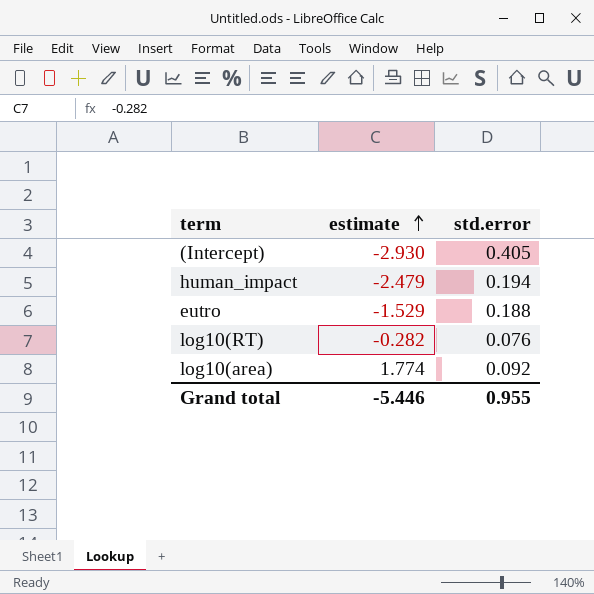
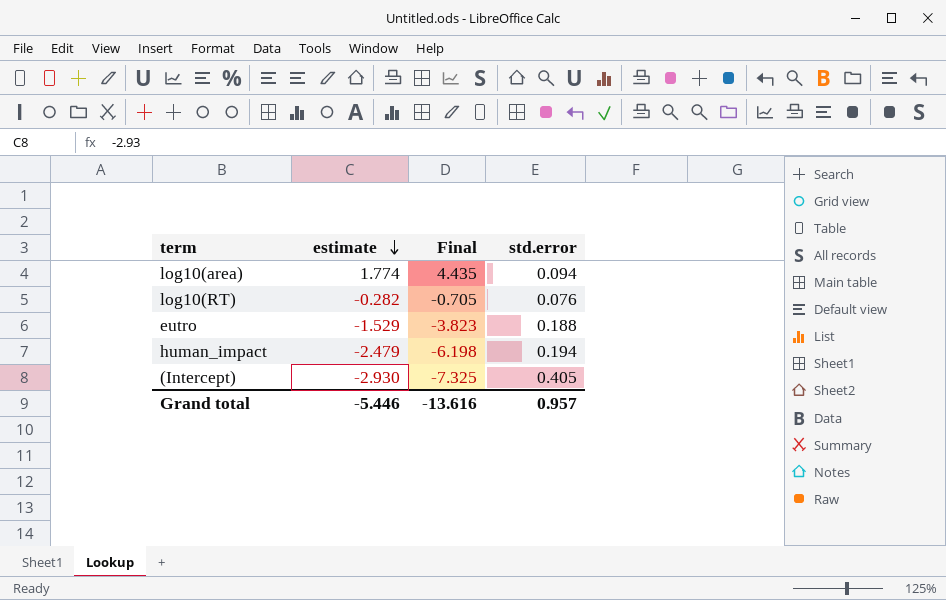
row order: estimate ascending -> estimate descending
column Final | formula: none -> [estimate] * 2.5
log10(area) | std.error: 0.092 -> 0.094
Grand total | std.error: 0.955 -> 0.957

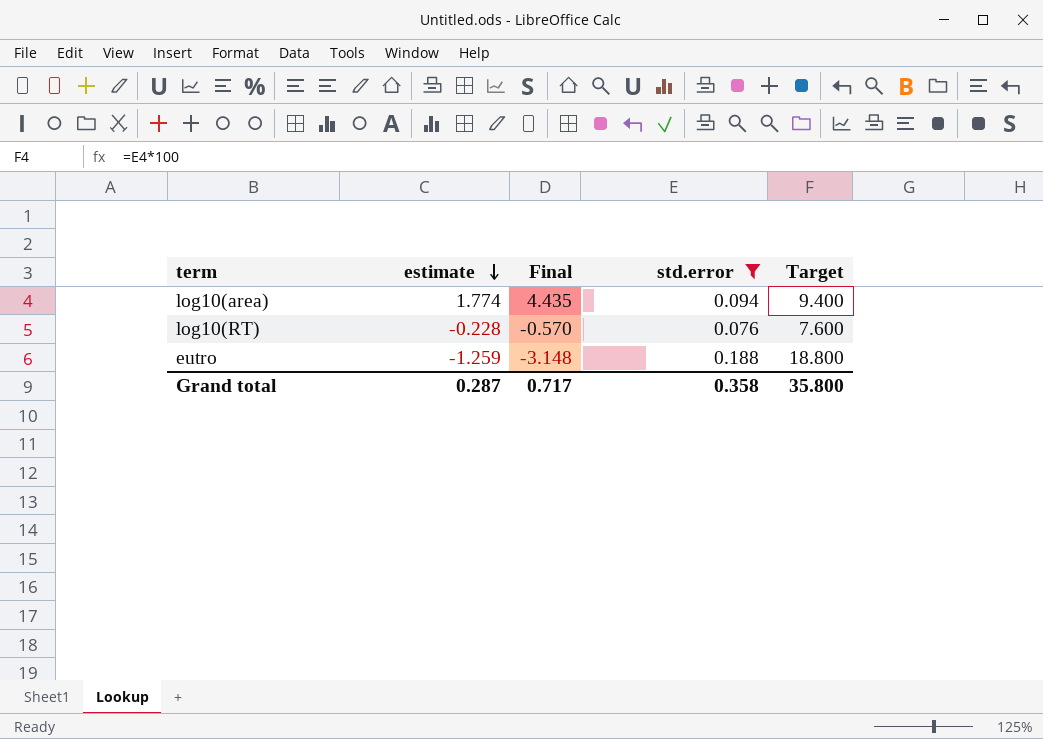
filter: none -> std.error <= 0.188
column Target | formula: none -> [std.error] * 100
log10(RT) | estimate: -0.282 -> -0.228
log10(RT) | Final: -0.705 -> -0.570
eutro | estimate: -1.529 -> -1.259
eutro | Final: -3.823 -> -3.148
Grand total | estimate: -5.446 -> 0.287
Grand total | Final: -13.616 -> 0.717
Grand total | std.error: 0.957 -> 0.358

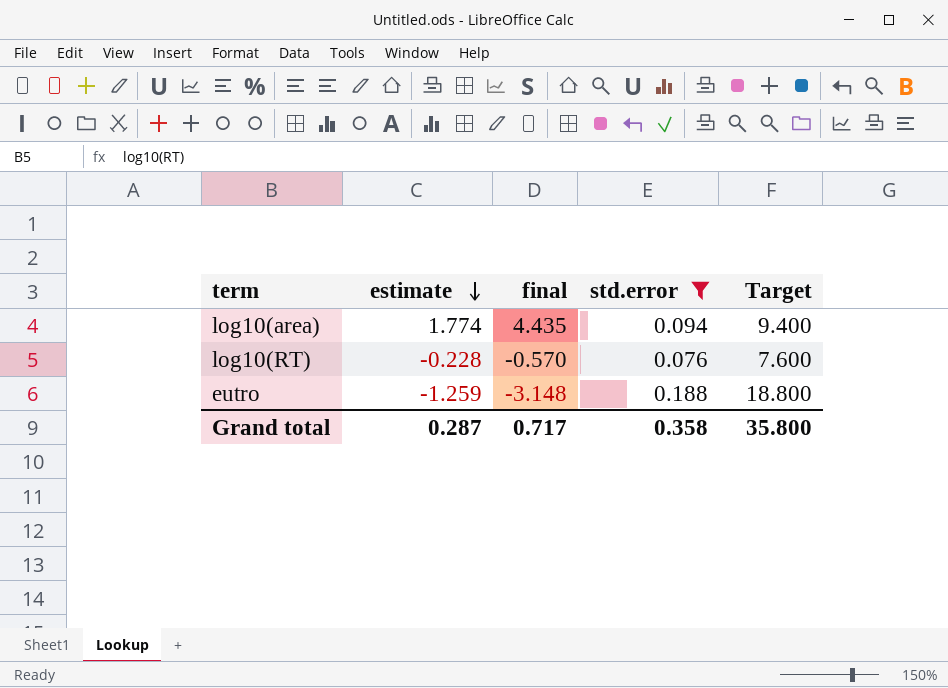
column name: Final -> final

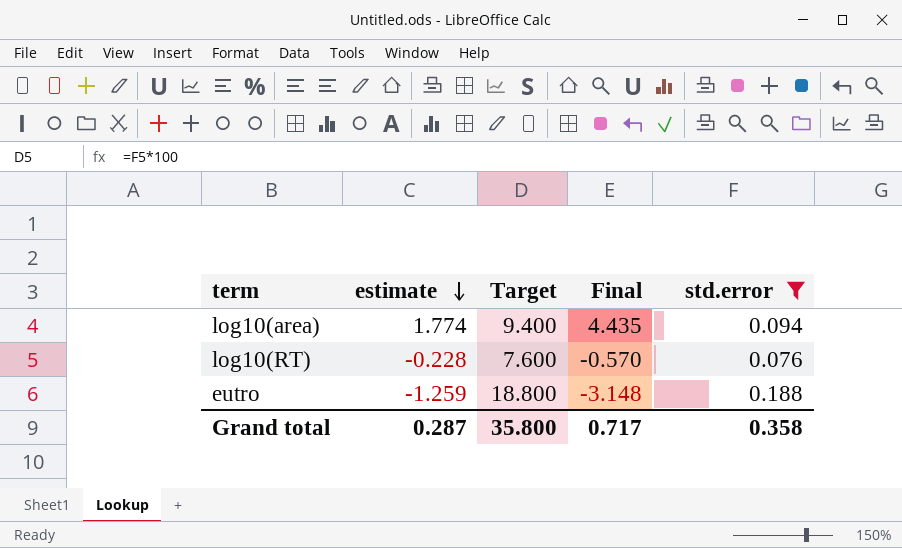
column Target | position: 5 -> 3
column name: final -> Final

